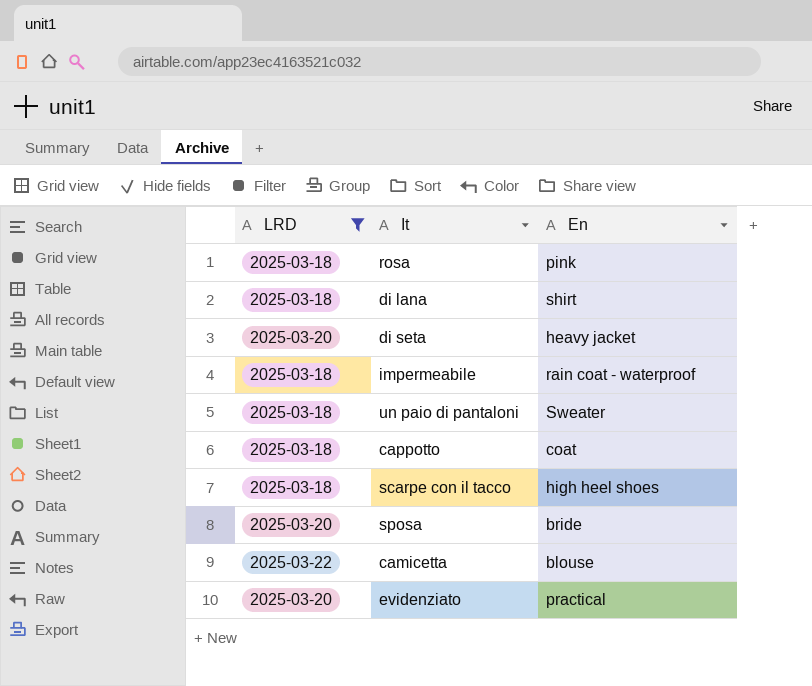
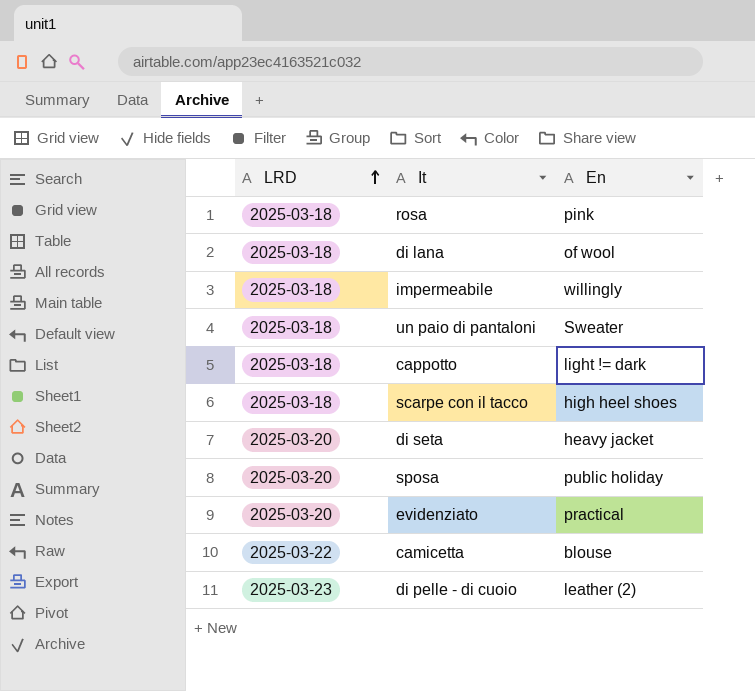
filter: LRD != 2025-03-23 -> none
row order: none -> LRD ascending
di lana | En: shirt -> of wool
impermeabile | En: rain coat - waterproof -> willingly
cappotto | En: coat -> light != dark
sposa | En: bride -> public holiday

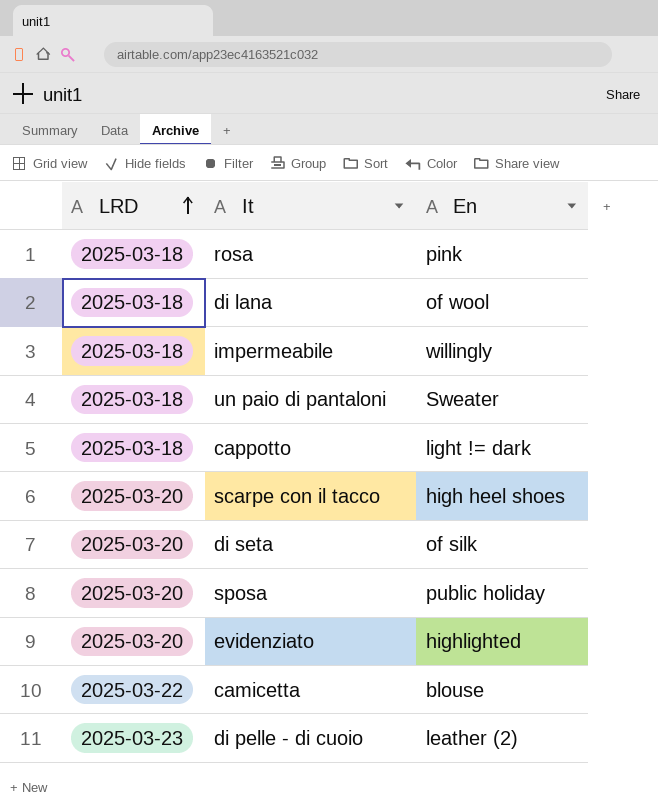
scarpe con il tacco | LRD: 2025-03-18 -> 2025-03-20
di seta | En: heavy jacket -> of silk
evidenziato | En: practical -> highlighted

